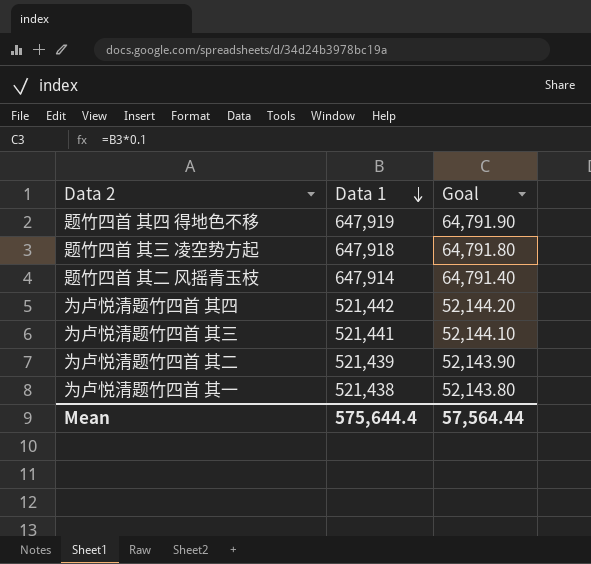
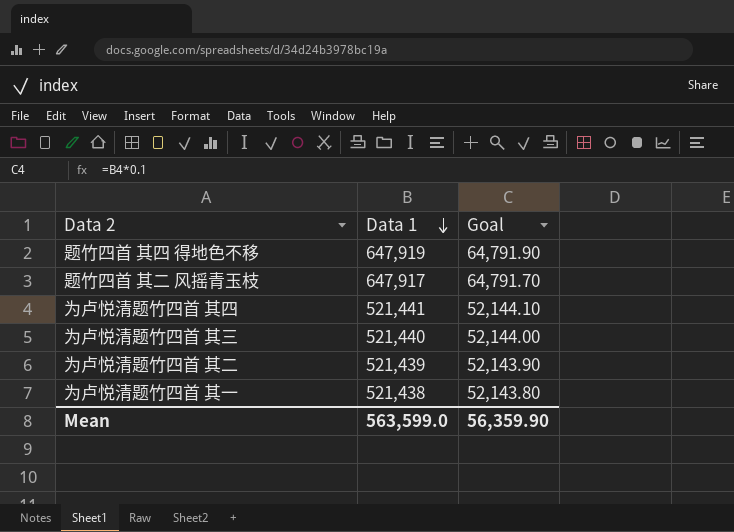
row 题竹四首 其三 凌空势方起: 647,918 | 64,791.80 -> none
题竹四首 其二 风摇青玉枝 | Data 1: 647,914 -> 647,917
题竹四首 其二 风摇青玉枝 | Goal: 64,791.40 -> 64,791.70
为卢悦清题竹四首 其四 | Data 1: 521,442 -> 521,441
为卢悦清题竹四首 其四 | Goal: 52,144.20 -> 52,144.10
为卢悦清题竹四首 其三 | Data 1: 521,441 -> 521,440
为卢悦清题竹四首 其三 | Goal: 52,144.10 -> 52,144.00
Mean | Data 1: 575,644.4 -> 563,599.0
Mean | Goal: 57,564.44 -> 56,359.90

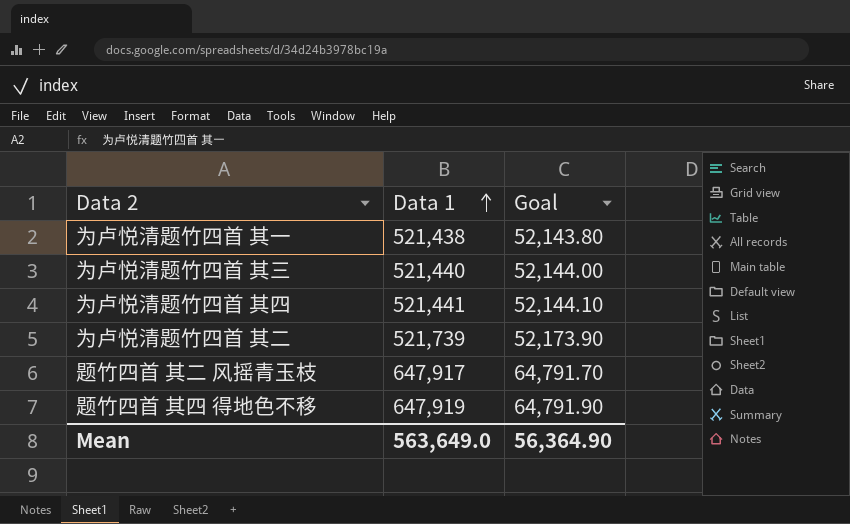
row order: Data 1 descending -> Data 1 ascending
为卢悦清题竹四首 其二 | Data 1: 521,439 -> 521,739
为卢悦清题竹四首 其二 | Goal: 52,143.90 -> 52,173.90
Mean | Data 1: 563,599.0 -> 563,649.0
Mean | Goal: 56,359.90 -> 56,364.90

